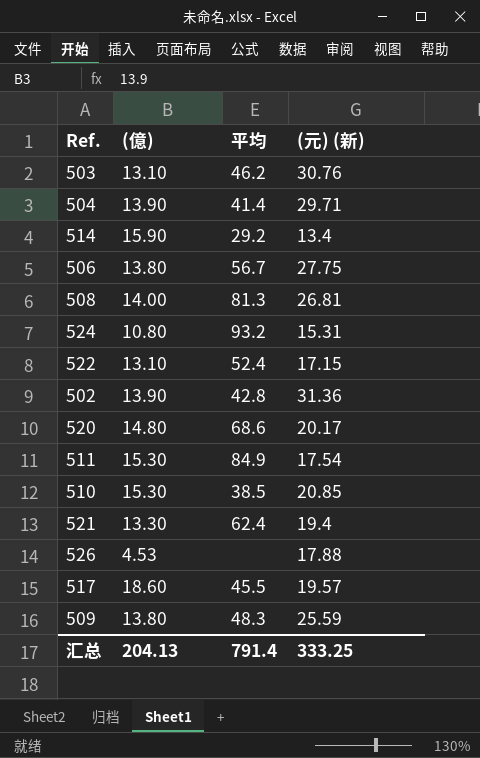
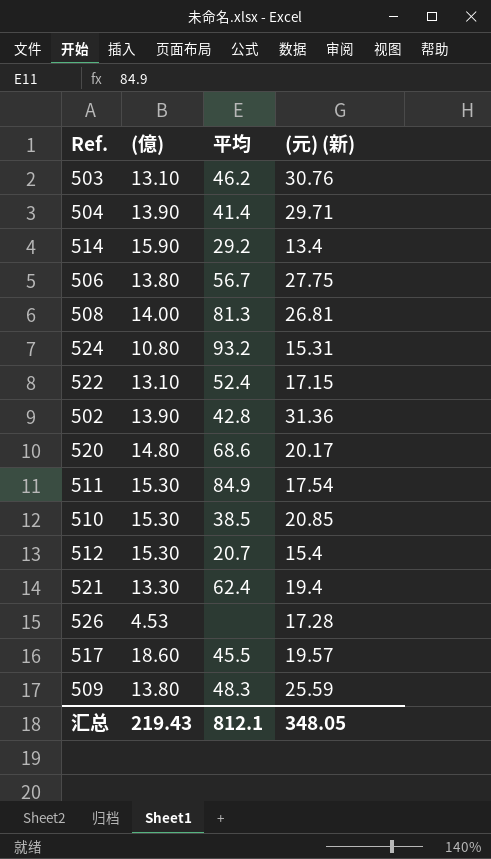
row 512: none -> 15.30 | 20.7 | 15.4
526 | (元) (新): 17.88 -> 17.28
汇总 | (億): 204.13 -> 219.43
汇总 | 平均: 791.4 -> 812.1
汇总 | (元) (新): 333.25 -> 348.05

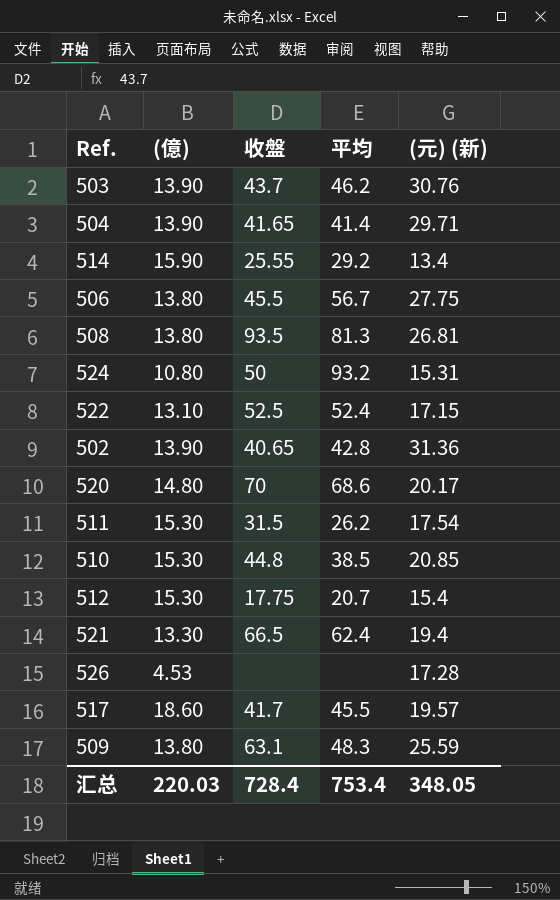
column 收盤 | position: none -> 3
503 | (億): 13.10 -> 13.90
508 | (億): 14.00 -> 13.80
511 | 平均: 84.9 -> 26.2
汇总 | (億): 219.43 -> 220.03
汇总 | 平均: 812.1 -> 753.4

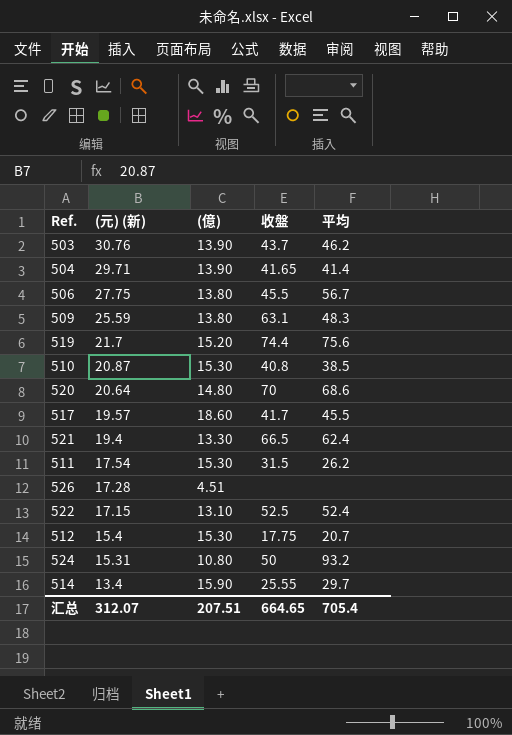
row order: none -> (元) (新) descending
column (元) (新) | position: 5 -> 2
row 508: 13.80 | 93.5 | 81.3 | 26.81 -> none
row 502: 13.90 | 40.65 | 42.8 | 31.36 -> none
row 519: none -> 21.7 | 15.20 | 74.4 | 75.6
510 | (元) (新): 20.85 -> 20.87
510 | 收盤: 44.8 -> 40.8
520 | (元) (新): 20.17 -> 20.64
526 | (億): 4.53 -> 4.51
514 | 平均: 29.2 -> 29.7
汇总 | (元) (新): 348.05 -> 312.07
汇总 | (億): 220.03 -> 207.51
汇总 | 收盤: 728.4 -> 664.65
汇总 | 平均: 753.4 -> 705.4

